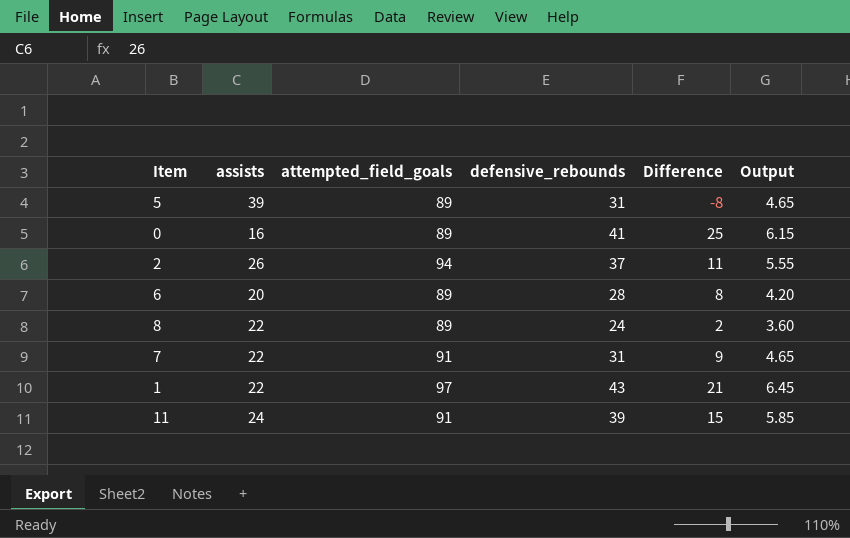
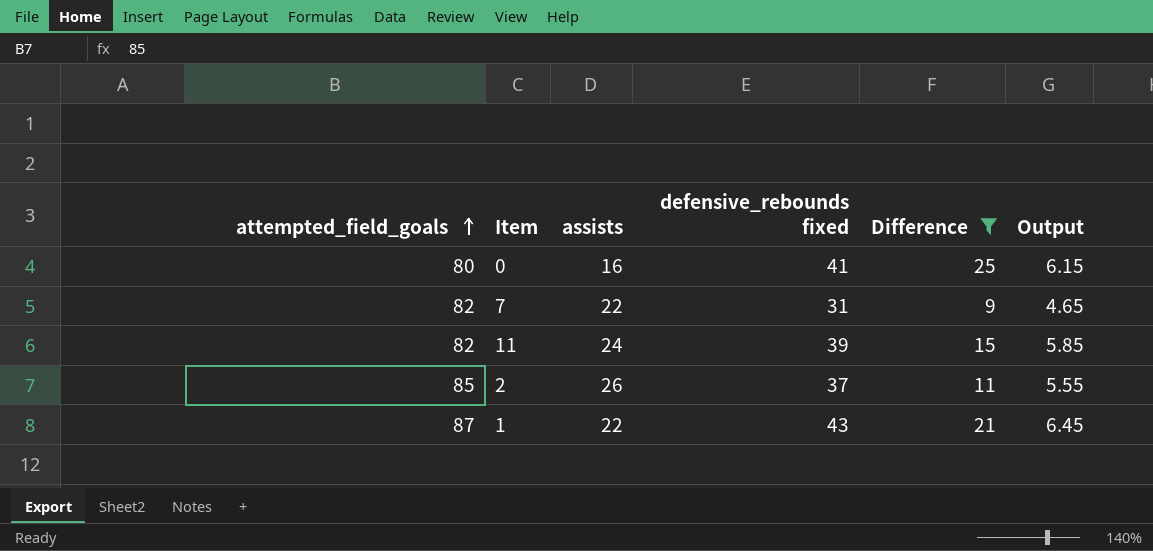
filter: none -> Difference >= 9
row order: none -> attempted_field_goals ascending
column attempted_field_goals | position: 3 -> 1
column name: defensive_rebounds -> defensive_rebounds fixed
0 | attempted_field_goals: 89 -> 80
7 | attempted_field_goals: 91 -> 82
11 | attempted_field_goals: 91 -> 82
2 | attempted_field_goals: 94 -> 85
1 | attempted_field_goals: 97 -> 87

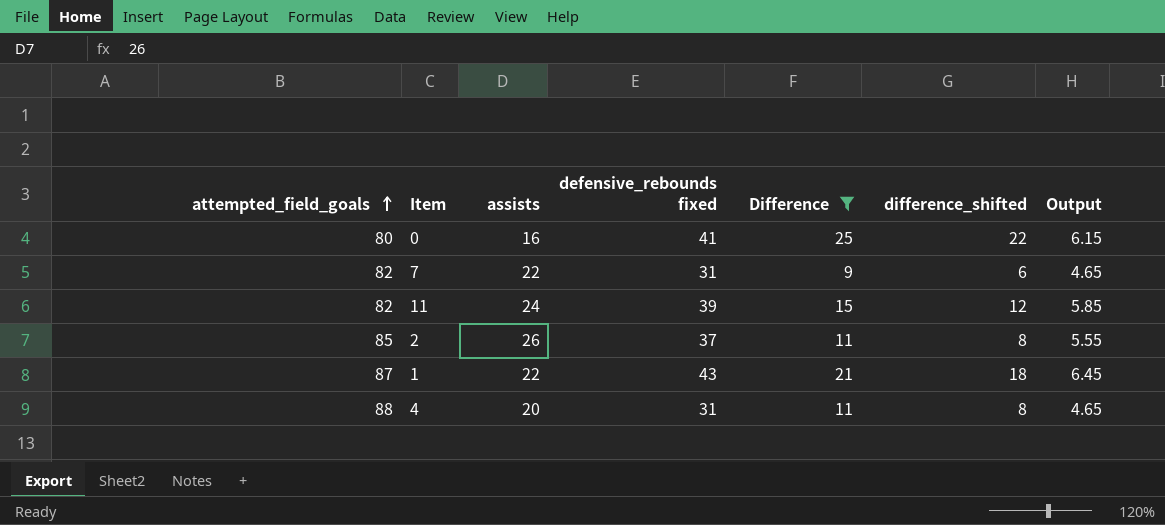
column difference_shifted | formula: none -> [Difference] - 3
row 4: none -> 88 | 20 | 31 | 11 | 8 | 4.65

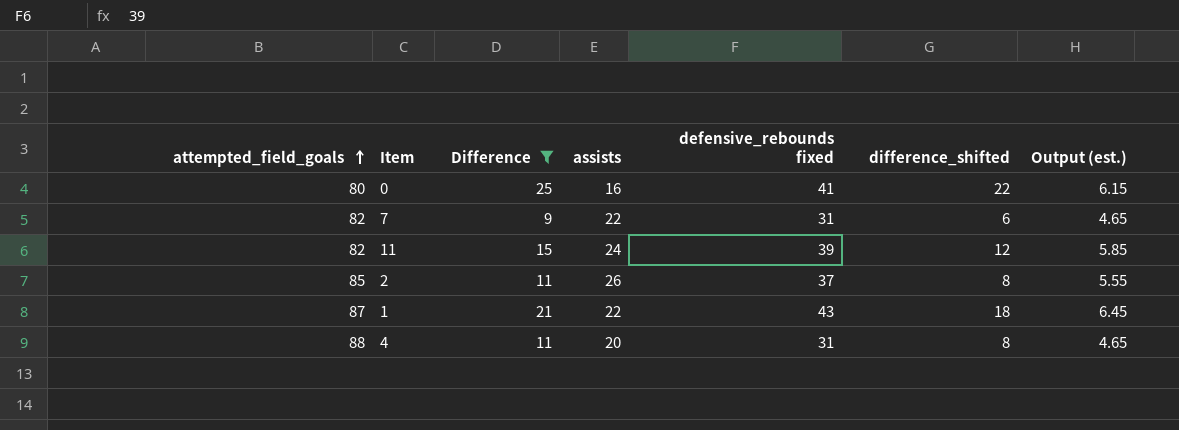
column Difference | position: 5 -> 3
column name: Output -> Output (est.)

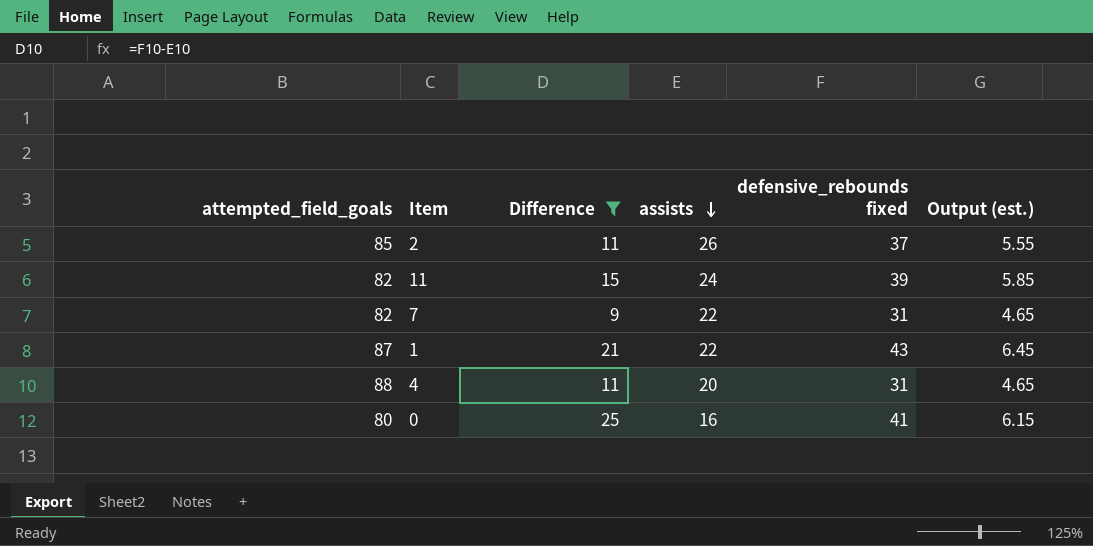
row order: attempted_field_goals ascending -> assists descending
column difference_shifted | formula: [Difference] - 3 -> none

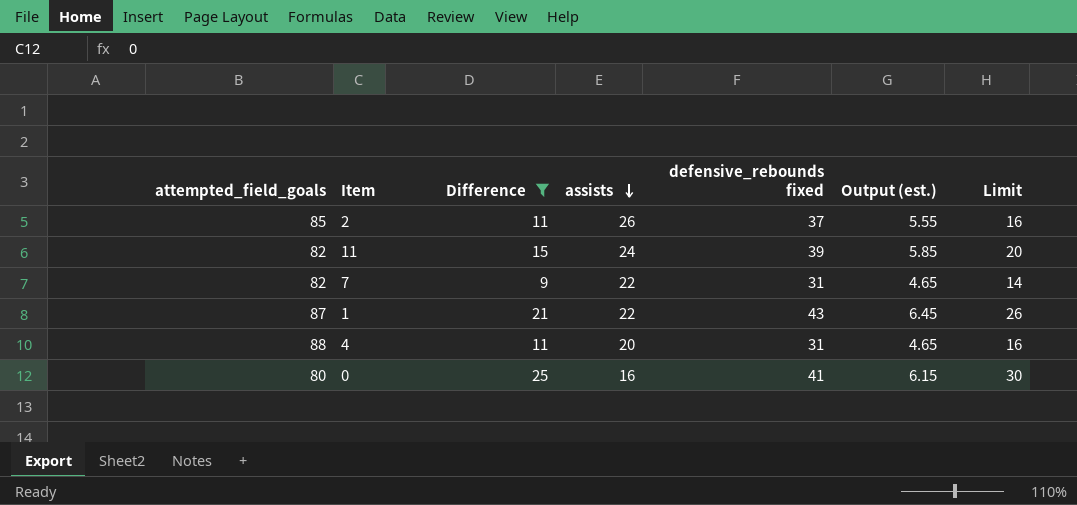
column Limit | formula: none -> [Difference] + 5

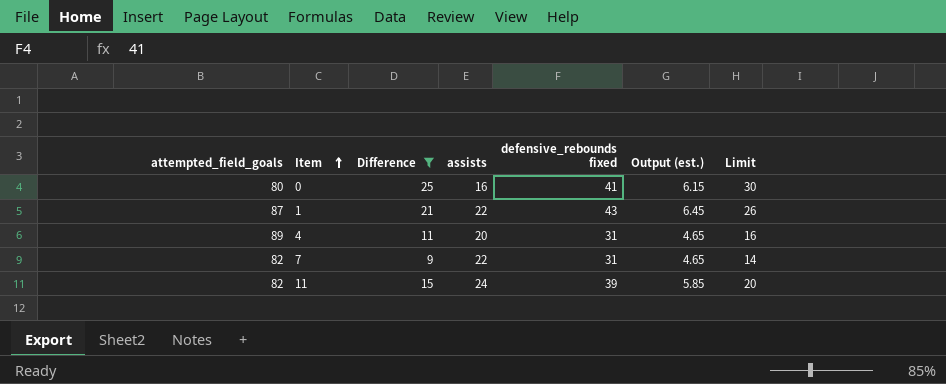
row order: assists descending -> Item ascending
row 2: 85 | 11 | 26 | 37 | 5.55 | 16 -> none
4 | attempted_field_goals: 88 -> 89

